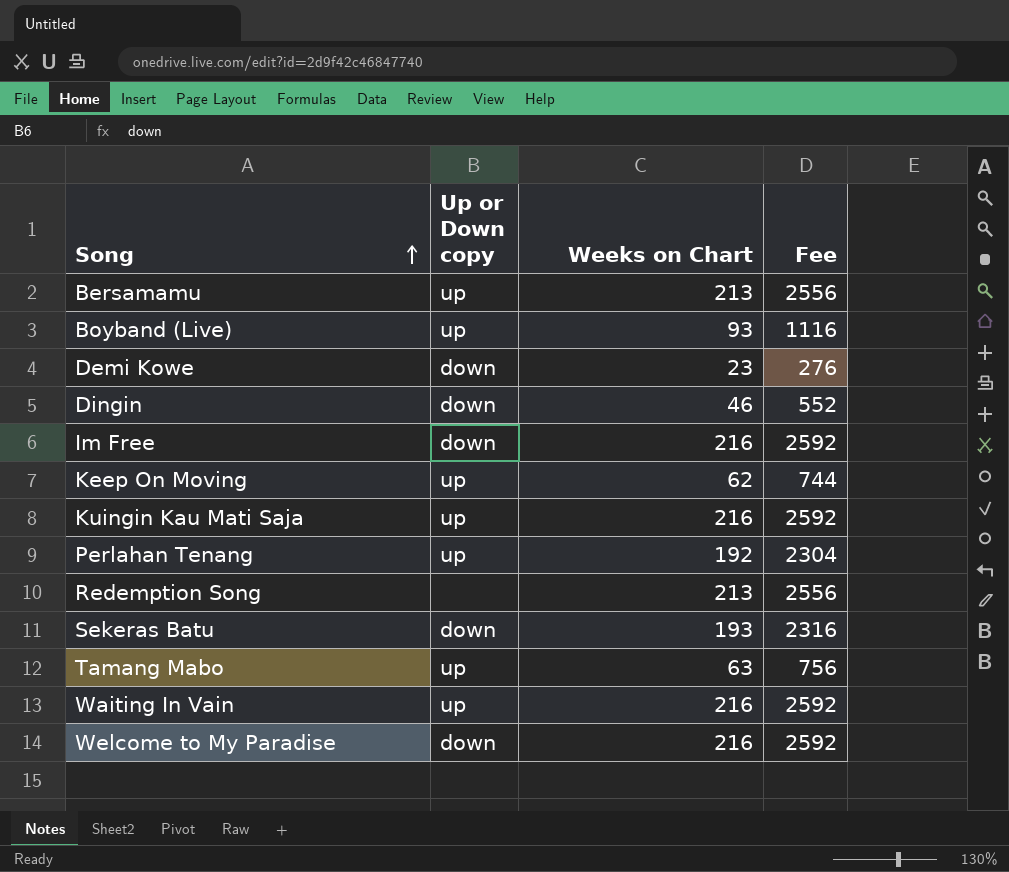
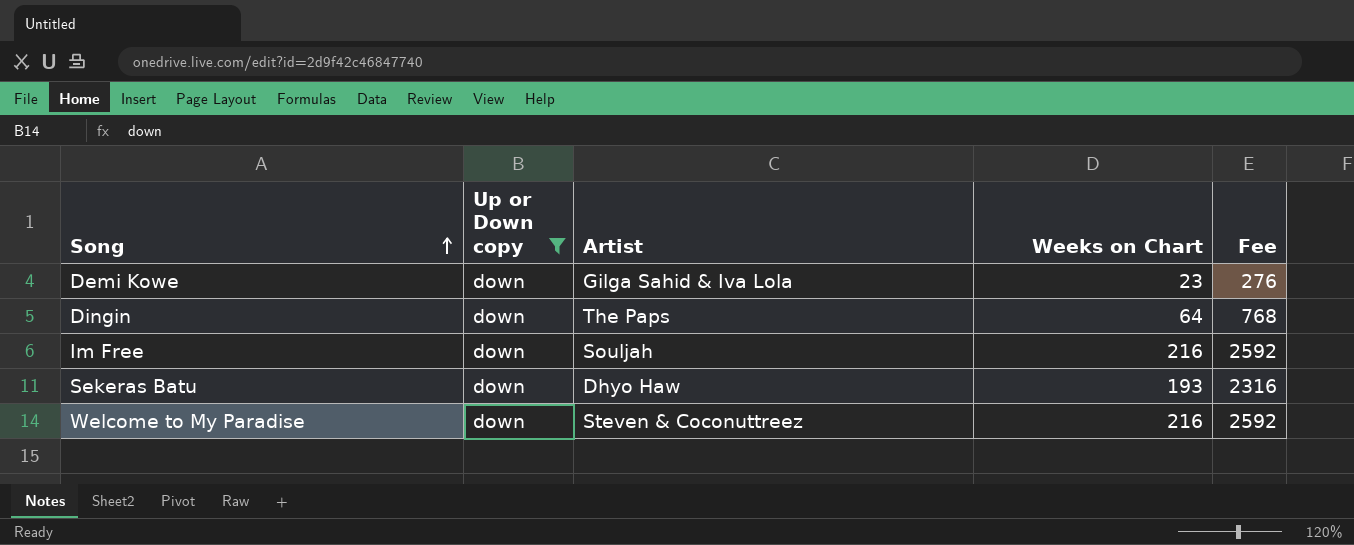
filter: none -> Up or Down copy = down
column Artist | position: none -> 3
Dingin | Weeks on Chart: 46 -> 64
Dingin | Fee: 552 -> 768

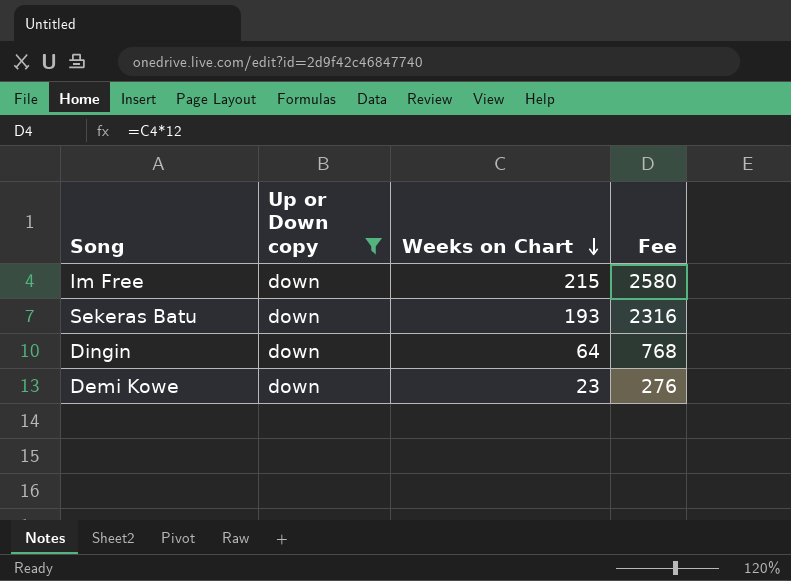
row order: Song ascending -> Weeks on Chart descending
column Artist | position: 3 -> none
row Welcome to My Paradise: down | Steven & Coconuttreez | 216 | 2592 -> none
Im Free | Weeks on Chart: 216 -> 215
Im Free | Fee: 2592 -> 2580

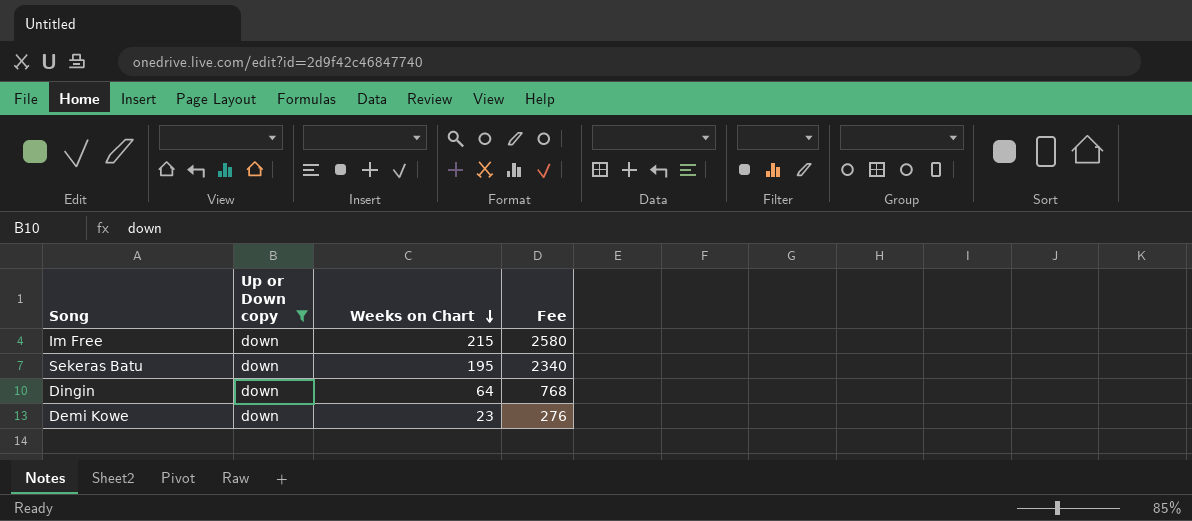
Sekeras Batu | Weeks on Chart: 193 -> 195
Sekeras Batu | Fee: 2316 -> 2340

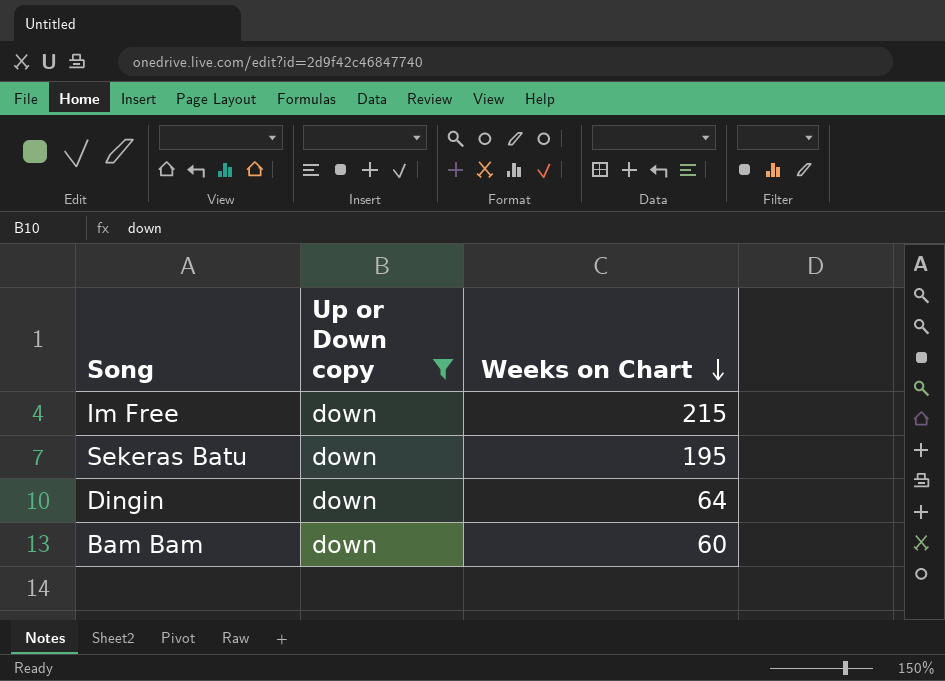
column Fee | formula: [Weeks on Chart] * 12 -> none
row Demi Kowe: down | 23 | 276 -> none
row Bam Bam: none -> down | 60

